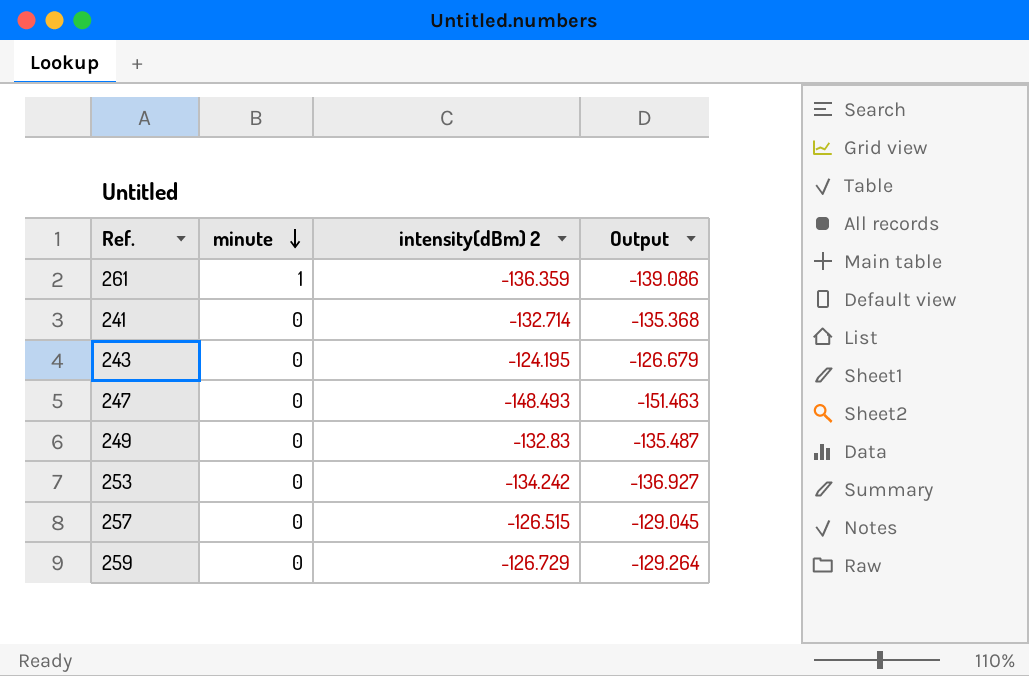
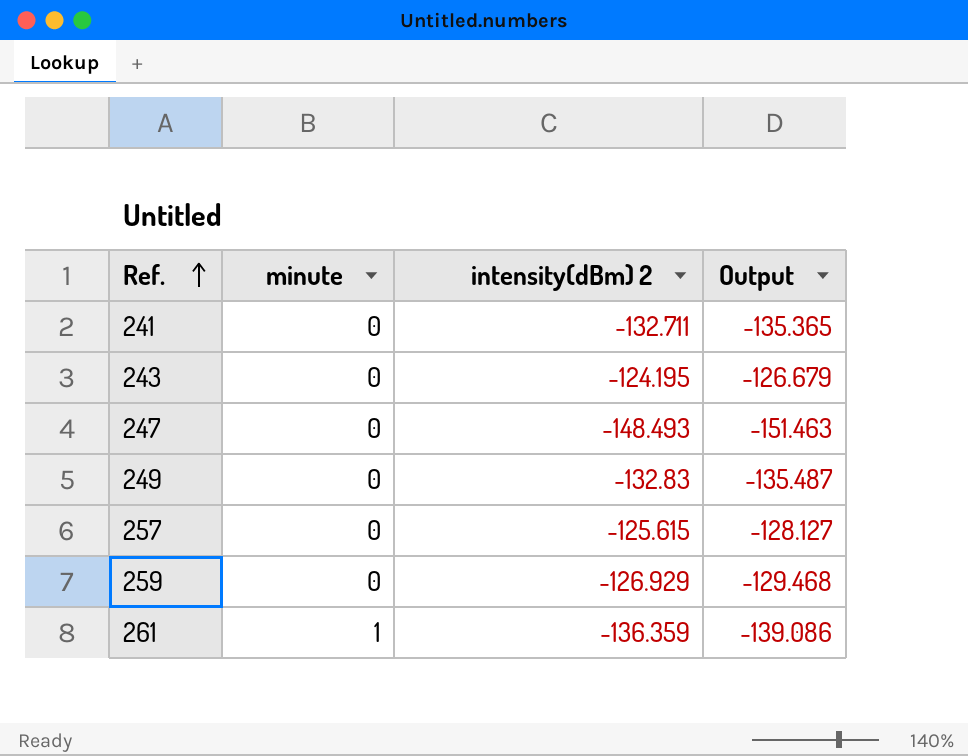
row order: minute descending -> Ref. ascending
row 253: 0 | -134.242 | -136.927 -> none
241 | intensity(dBm) 2: -132.714 -> -132.711
241 | Output: -135.368 -> -135.365
257 | intensity(dBm) 2: -126.515 -> -125.615
257 | Output: -129.045 -> -128.127
259 | intensity(dBm) 2: -126.729 -> -126.929
259 | Output: -129.264 -> -129.468

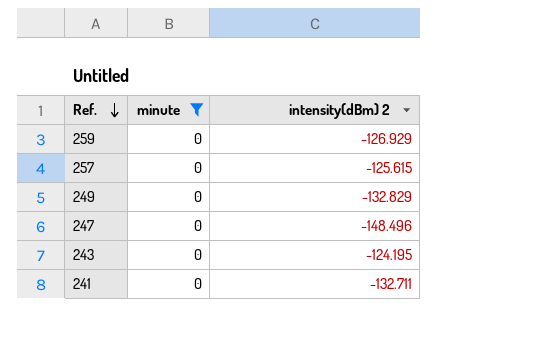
filter: none -> minute = 0
row order: Ref. ascending -> Ref. descending
column Output | formula: [intensity(dBm) 2] * 1.02 -> none
249 | intensity(dBm) 2: -132.83 -> -132.829
247 | intensity(dBm) 2: -148.493 -> -148.496

